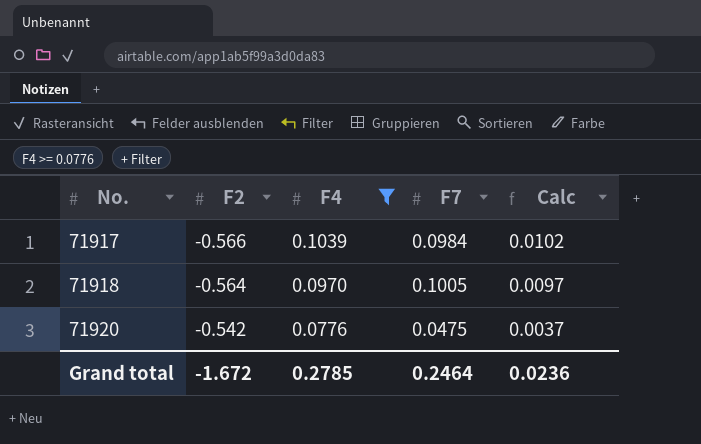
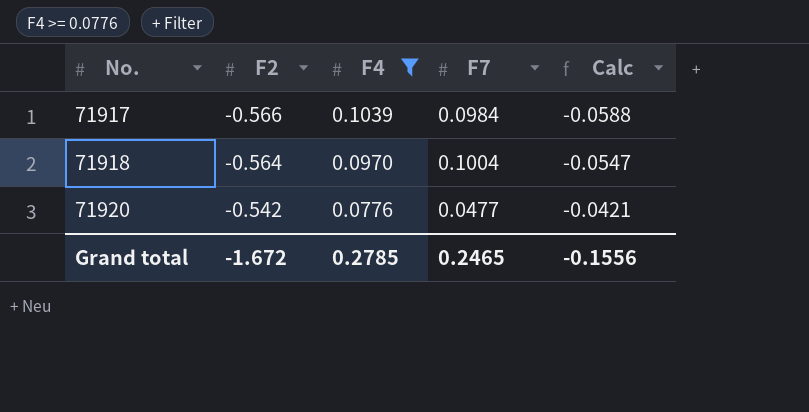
column Calc | formula: [F4] * [F7] -> [F2] * [F4]
71918 | F7: 0.1005 -> 0.1004
71920 | F7: 0.0475 -> 0.0477
Grand total | F7: 0.2464 -> 0.2465
Grand total | Calc: 0.0236 -> -0.1556

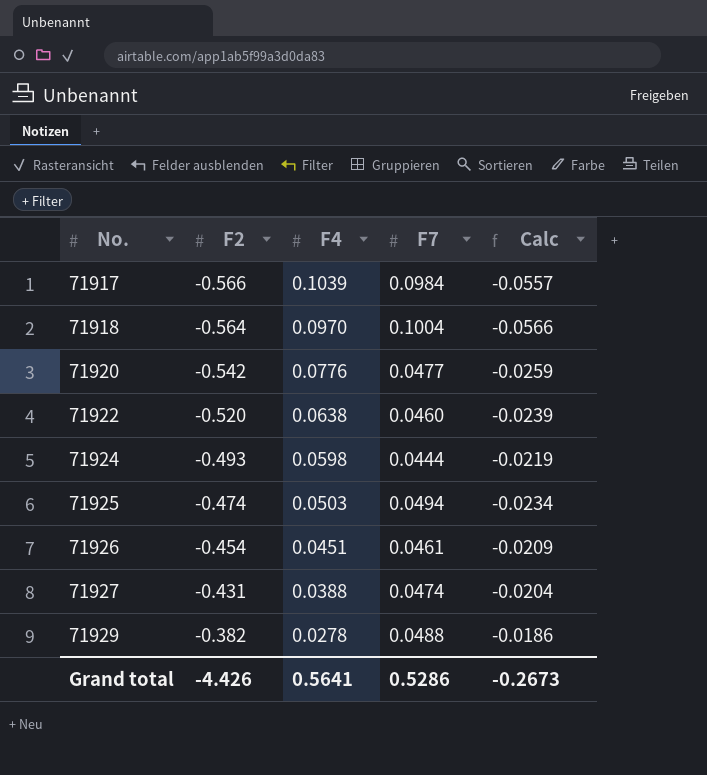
filter: F4 >= 0.0776 -> none
column Calc | formula: [F2] * [F4] -> [F2] * [F7]
Grand total | F2: -1.672 -> -4.426
Grand total | F4: 0.2785 -> 0.5641
Grand total | F7: 0.2465 -> 0.5286
Grand total | Calc: -0.1556 -> -0.2673

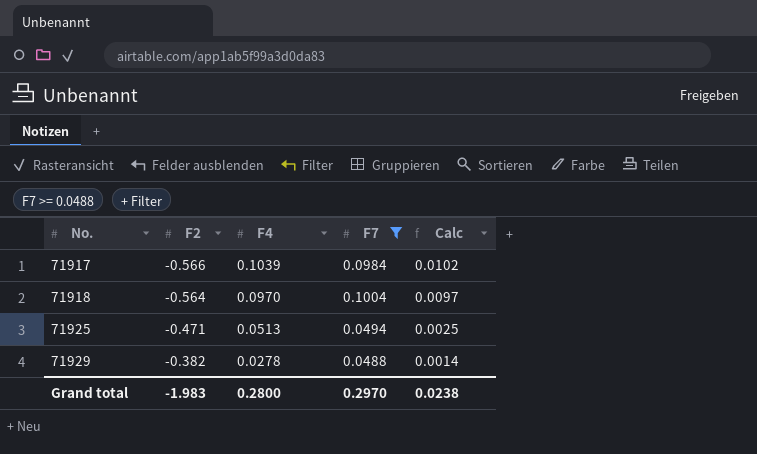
filter: none -> F7 >= 0.0488
column Calc | formula: [F2] * [F7] -> [F4] * [F7]
71925 | F2: -0.474 -> -0.471
71925 | F4: 0.0503 -> 0.0513
Grand total | F2: -4.426 -> -1.983
Grand total | F4: 0.5641 -> 0.2800
Grand total | F7: 0.5286 -> 0.2970
Grand total | Calc: -0.2673 -> 0.0238

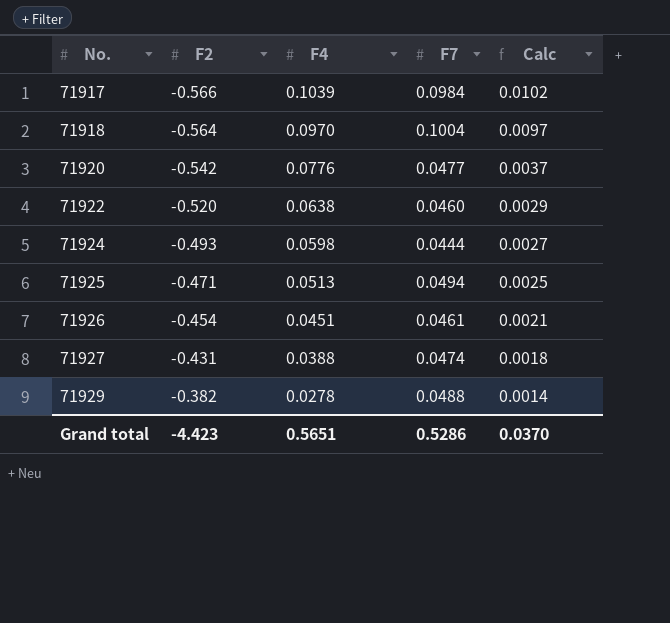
filter: F7 >= 0.0488 -> none
Grand total | F2: -1.983 -> -4.423
Grand total | F4: 0.2800 -> 0.5651
Grand total | F7: 0.2970 -> 0.5286
Grand total | Calc: 0.0238 -> 0.0370

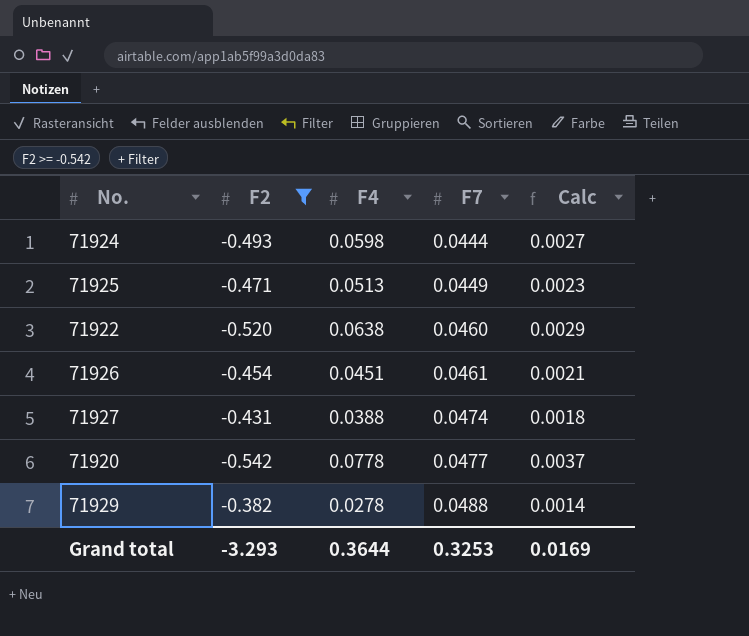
filter: none -> F2 >= -0.542
row order: No. ascending -> F7 ascending
71925 | F7: 0.0494 -> 0.0449
71925 | Calc: 0.0025 -> 0.0023
71920 | F4: 0.0776 -> 0.0778
Grand total | F2: -4.423 -> -3.293
Grand total | F4: 0.5651 -> 0.3644
Grand total | F7: 0.5286 -> 0.3253
Grand total | Calc: 0.0370 -> 0.0169

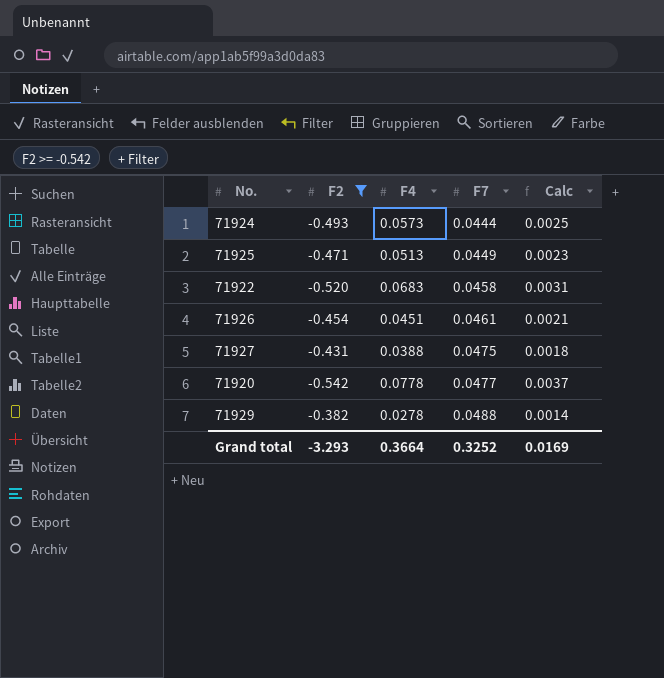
71924 | F4: 0.0598 -> 0.0573
71924 | Calc: 0.0027 -> 0.0025
71922 | F4: 0.0638 -> 0.0683
71922 | F7: 0.0460 -> 0.0458
71922 | Calc: 0.0029 -> 0.0031
71927 | F7: 0.0474 -> 0.0475
Grand total | F4: 0.3644 -> 0.3664
Grand total | F7: 0.3253 -> 0.3252

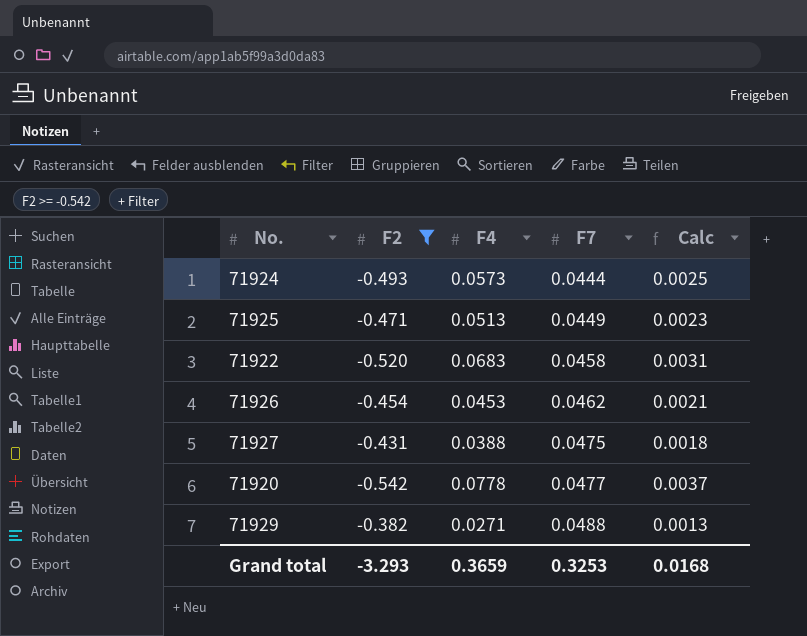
71926 | F4: 0.0451 -> 0.0453
71926 | F7: 0.0461 -> 0.0462
71929 | F4: 0.0278 -> 0.0271
71929 | Calc: 0.0014 -> 0.0013
Grand total | F4: 0.3664 -> 0.3659
Grand total | F7: 0.3252 -> 0.3253
Grand total | Calc: 0.0169 -> 0.0168

